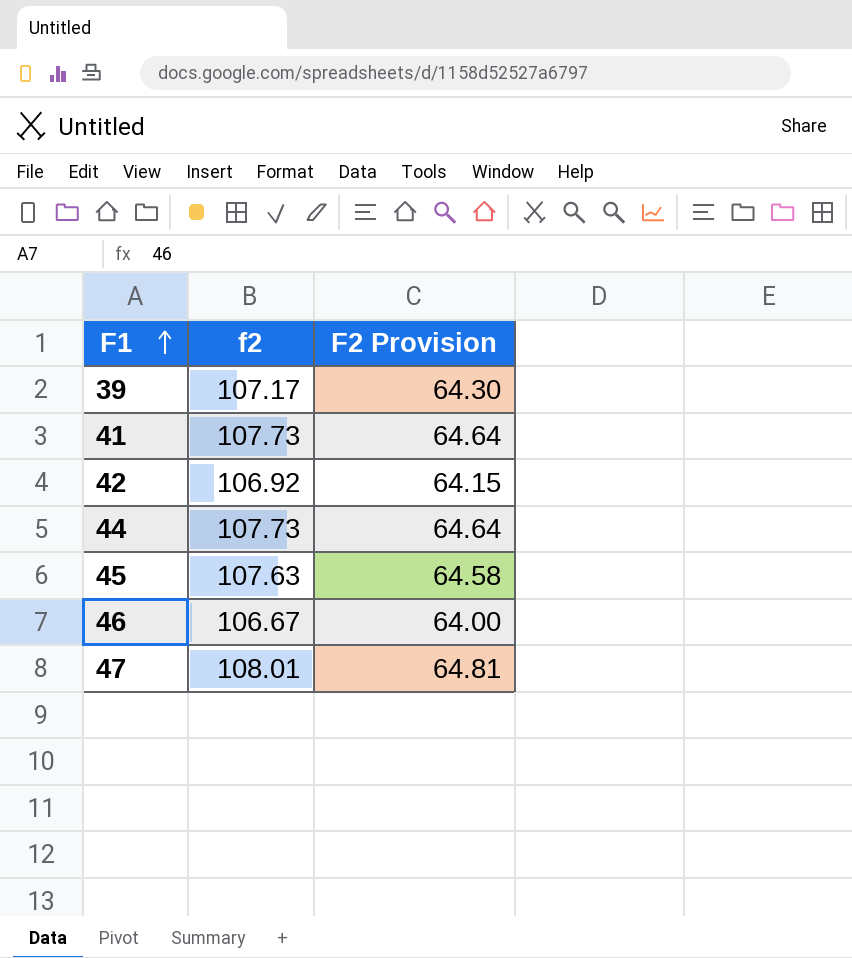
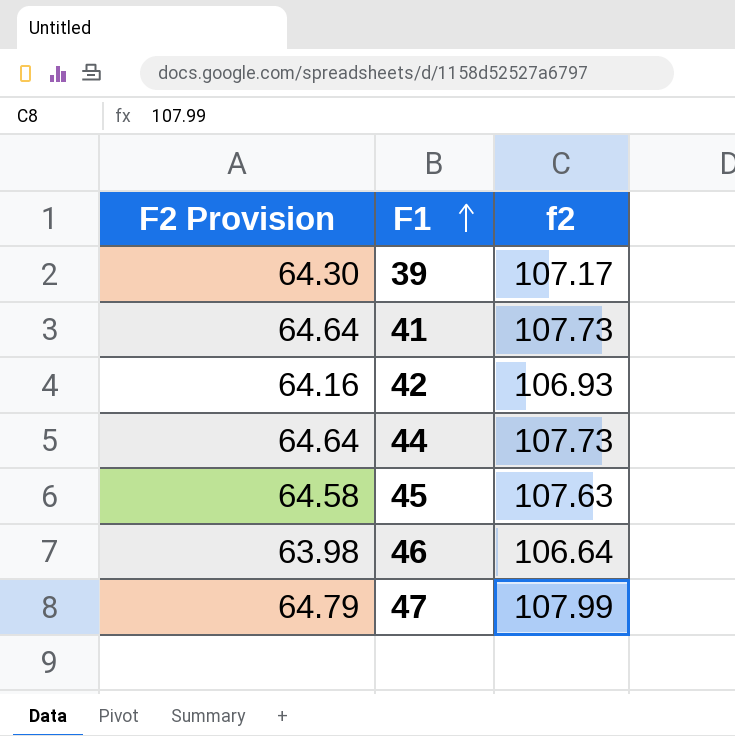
column F2 Provision | position: 3 -> 1
42 | F2 Provision: 64.15 -> 64.16
42 | f2: 106.92 -> 106.93
46 | F2 Provision: 64.00 -> 63.98
46 | f2: 106.67 -> 106.64
47 | F2 Provision: 64.81 -> 64.79
47 | f2: 108.01 -> 107.99

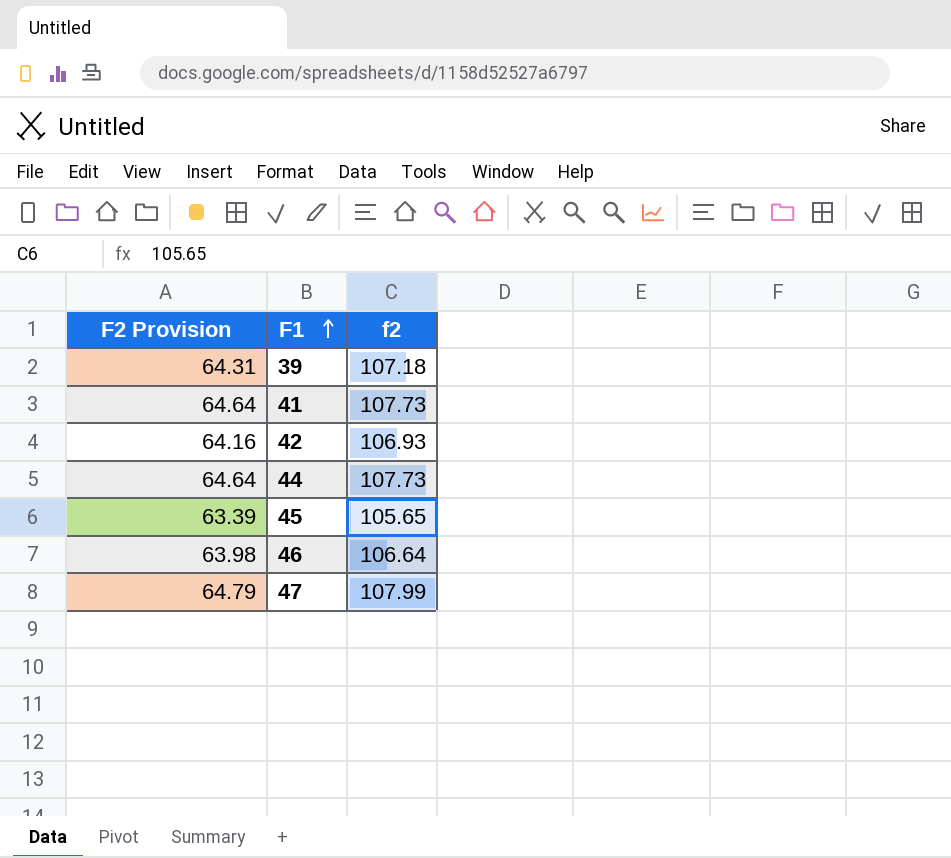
39 | F2 Provision: 64.30 -> 64.31
39 | f2: 107.17 -> 107.18
45 | F2 Provision: 64.58 -> 63.39
45 | f2: 107.63 -> 105.65

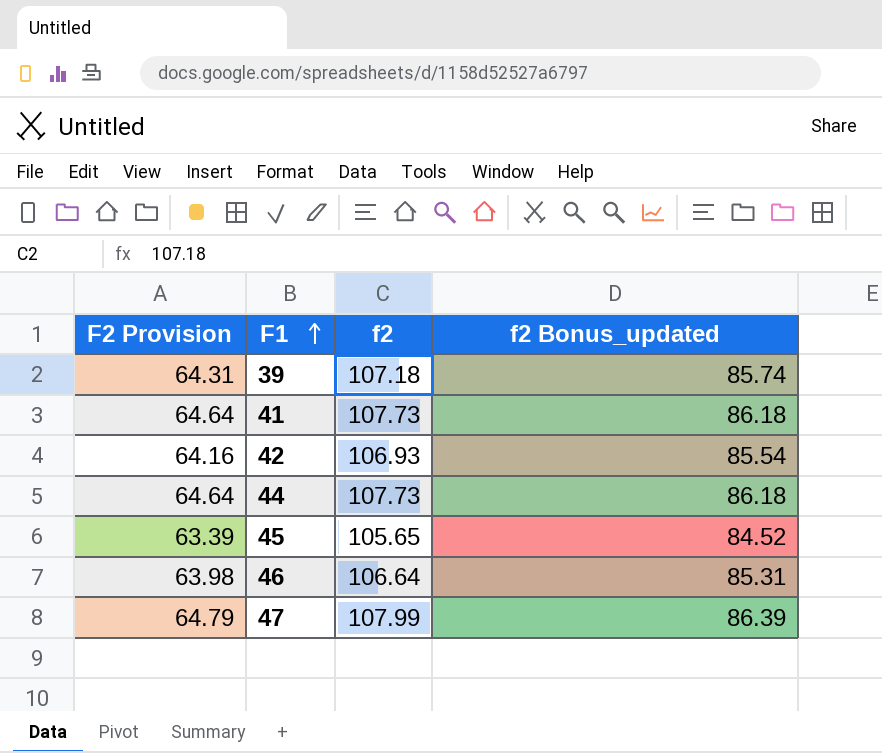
column f2 Bonus_updated | formula: none -> [f2] * 0.8

